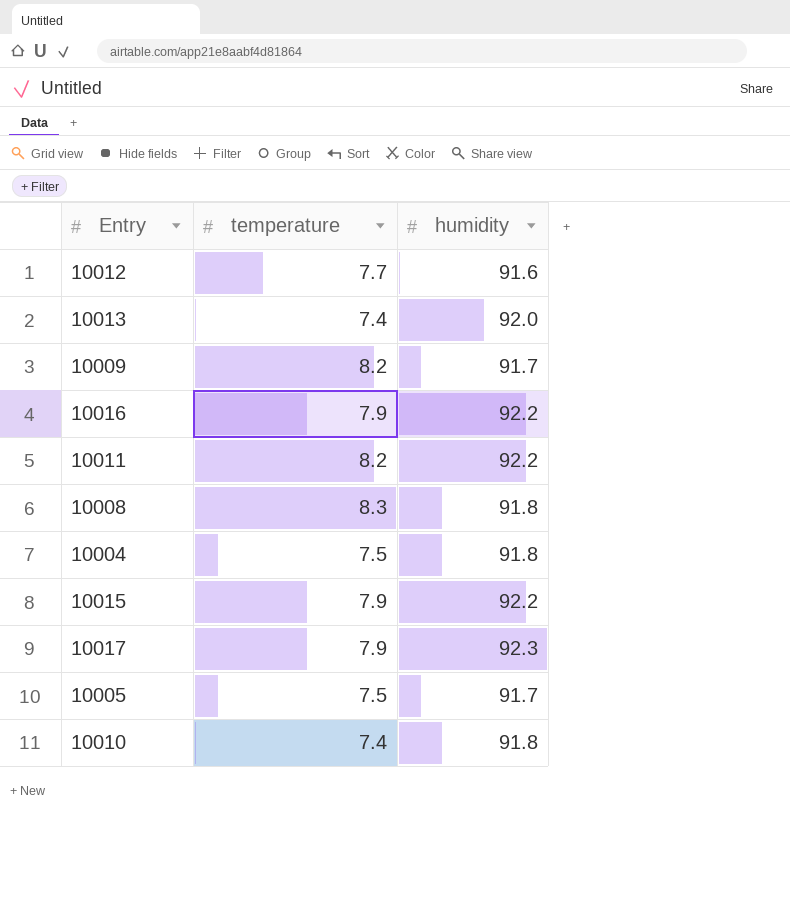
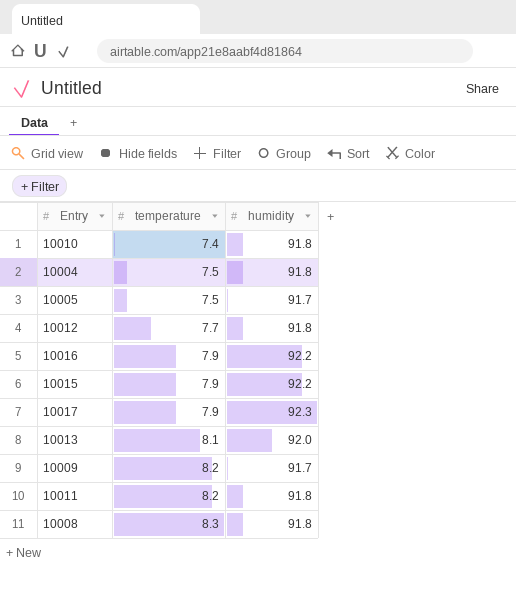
row order: none -> temperature ascending
10012 | humidity: 91.6 -> 91.8
10013 | temperature: 7.4 -> 8.1
10011 | humidity: 92.2 -> 91.8

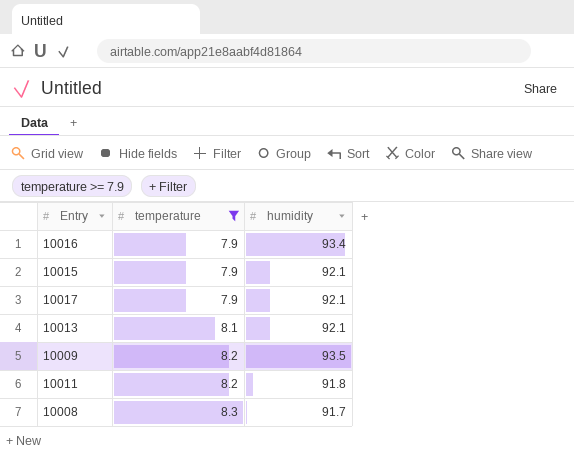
filter: none -> temperature >= 7.9
10016 | humidity: 92.2 -> 93.4
10015 | humidity: 92.2 -> 92.1
10017 | humidity: 92.3 -> 92.1
10013 | humidity: 92.0 -> 92.1
10009 | humidity: 91.7 -> 93.5
10008 | humidity: 91.8 -> 91.7

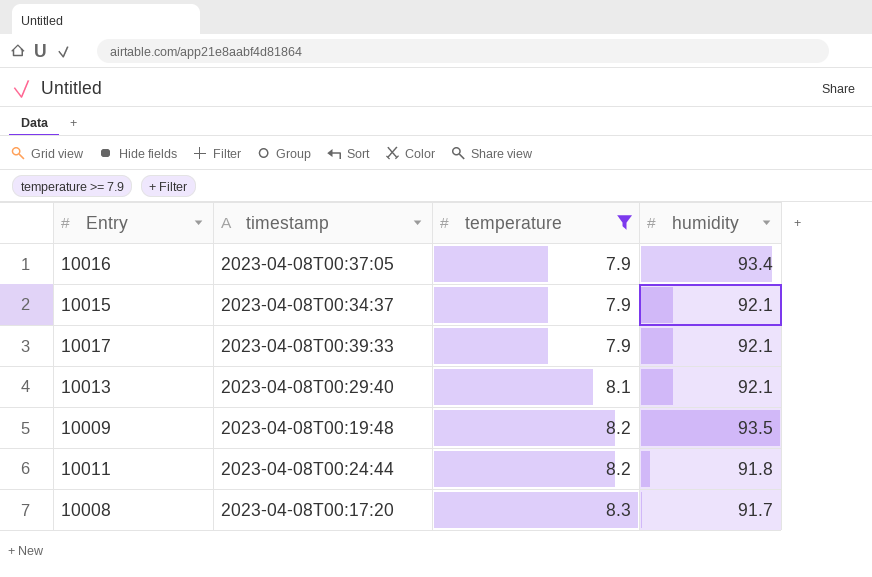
column timestamp | position: none -> 2

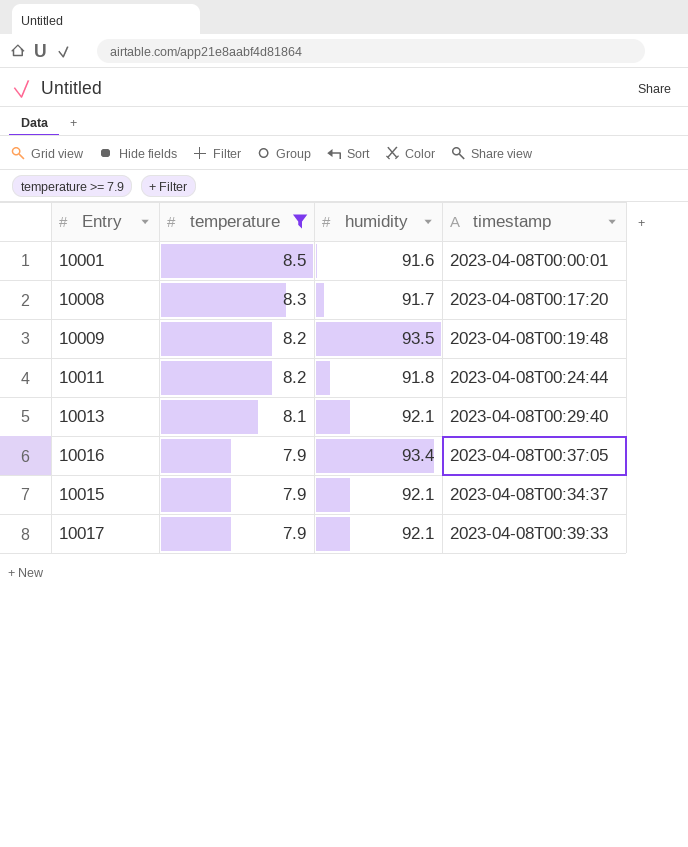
row order: temperature ascending -> temperature descending
column timestamp | position: 2 -> 4
row 10001: none -> 8.5 | 91.6 | 2023-04-08T00:00:01

